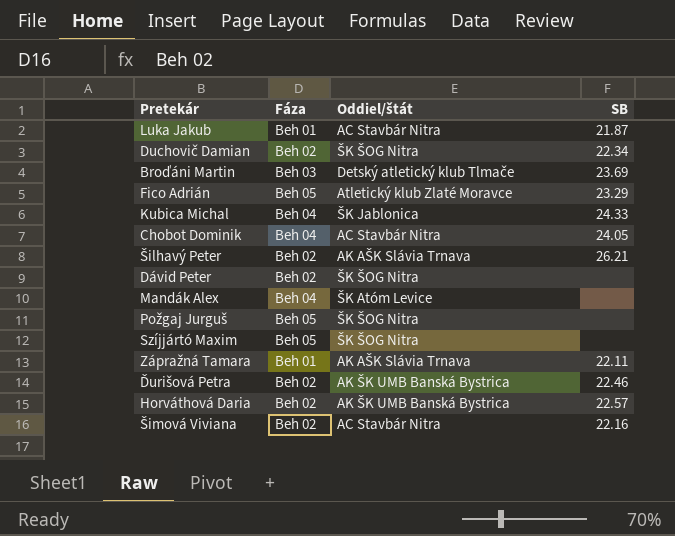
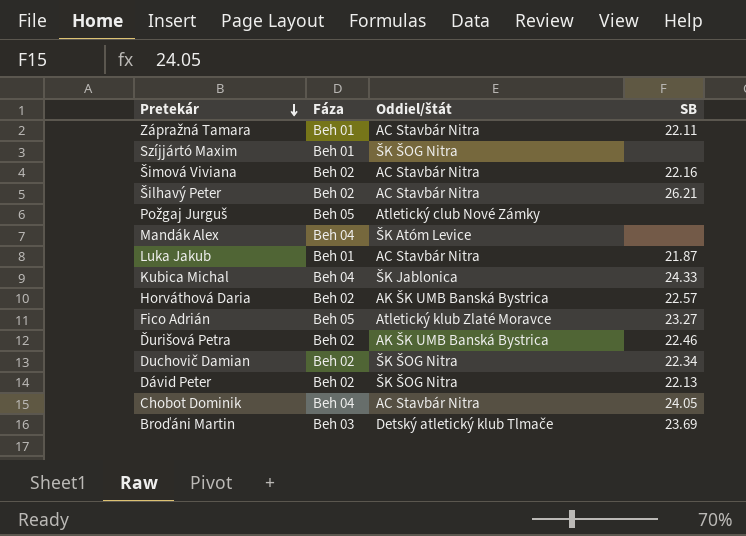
row order: none -> Pretekár descending
Zápražná Tamara | Oddiel/štát: AK AŠK Slávia Trnava -> AC Stavbár Nitra
Szíjjártó Maxim | Fáza: Beh 05 -> Beh 01
Šilhavý Peter | Oddiel/štát: AK AŠK Slávia Trnava -> AC Stavbár Nitra
Požgaj Jurguš | Oddiel/štát: ŠK ŠOG Nitra -> Atletický club Nové Zámky
Fico Adrián | SB: 23.29 -> 23.27
Dávid Peter | SB: none -> 22.13

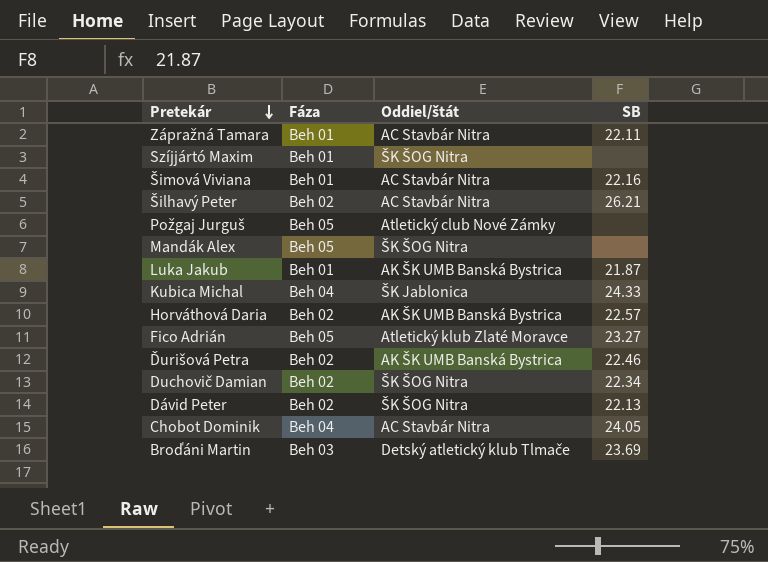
Šimová Viviana | Fáza: Beh 02 -> Beh 01
Mandák Alex | Fáza: Beh 04 -> Beh 05
Mandák Alex | Oddiel/štát: ŠK Atóm Levice -> ŠK ŠOG Nitra
Luka Jakub | Oddiel/štát: AC Stavbár Nitra -> AK ŠK UMB Banská Bystrica

